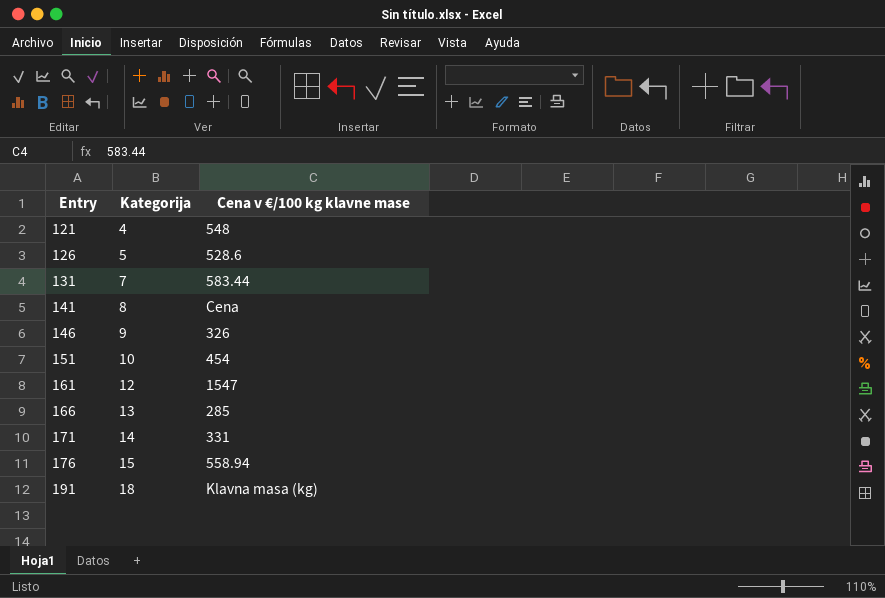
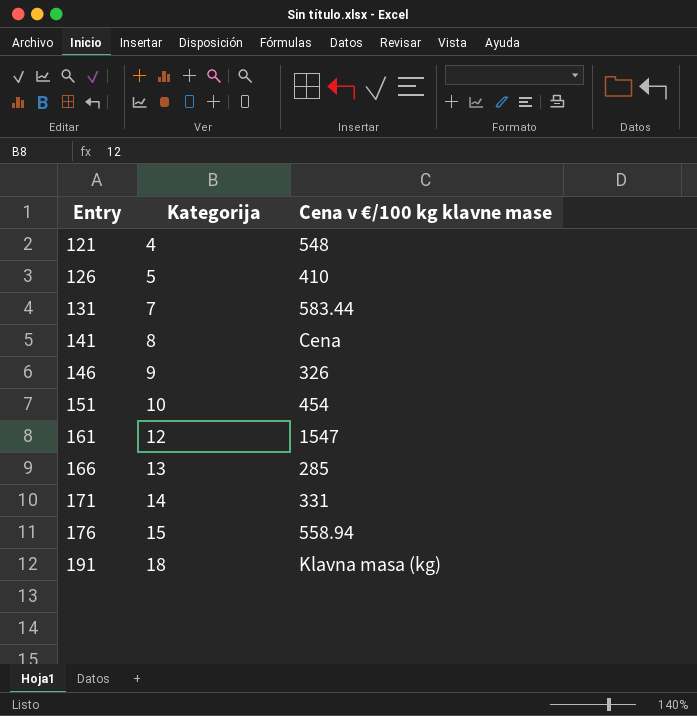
126 | Cena v €/100 kg klavne mase: 528.6 -> 410

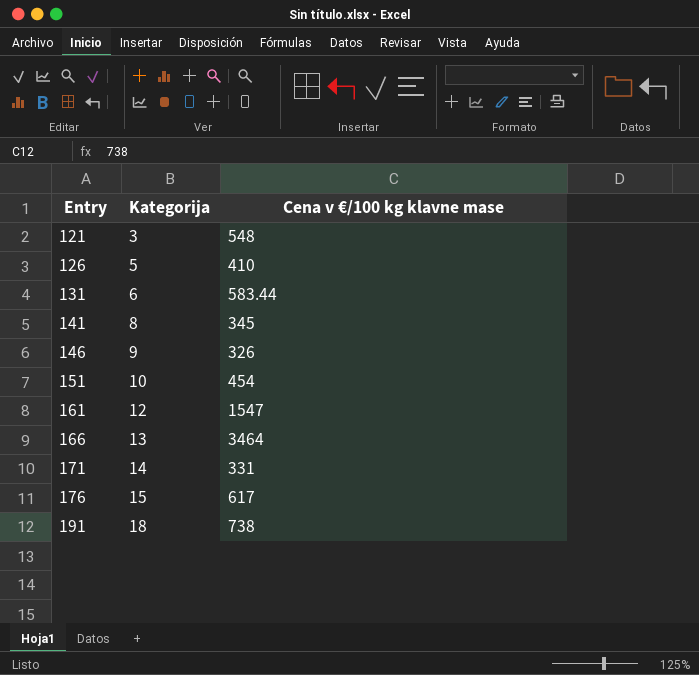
121 | Kategorija: 4 -> 3
131 | Kategorija: 7 -> 6
141 | Cena v €/100 kg klavne mase: Cena -> 345
166 | Cena v €/100 kg klavne mase: 285 -> 3464
176 | Cena v €/100 kg klavne mase: 558.94 -> 617
191 | Cena v €/100 kg klavne mase: Klavna masa (kg) -> 738

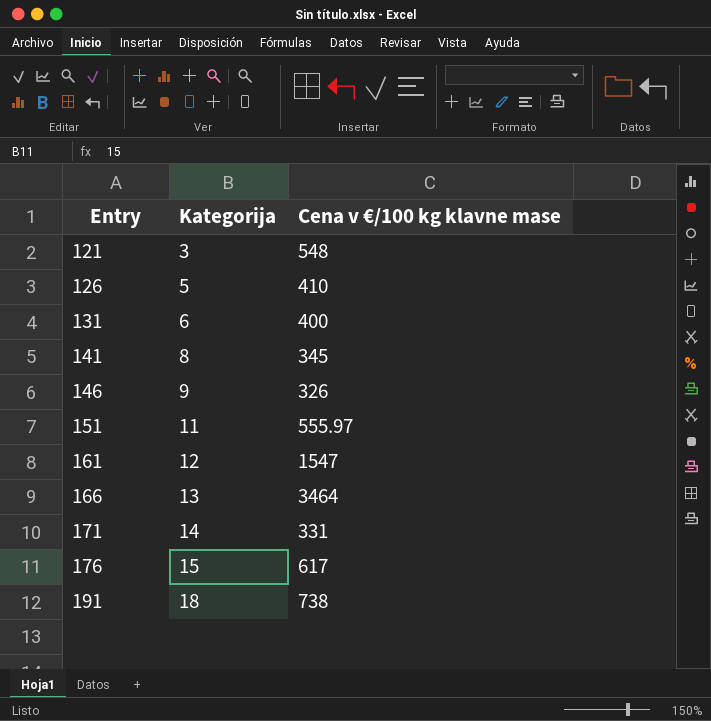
131 | Cena v €/100 kg klavne mase: 583.44 -> 400
151 | Kategorija: 10 -> 11
151 | Cena v €/100 kg klavne mase: 454 -> 555.97

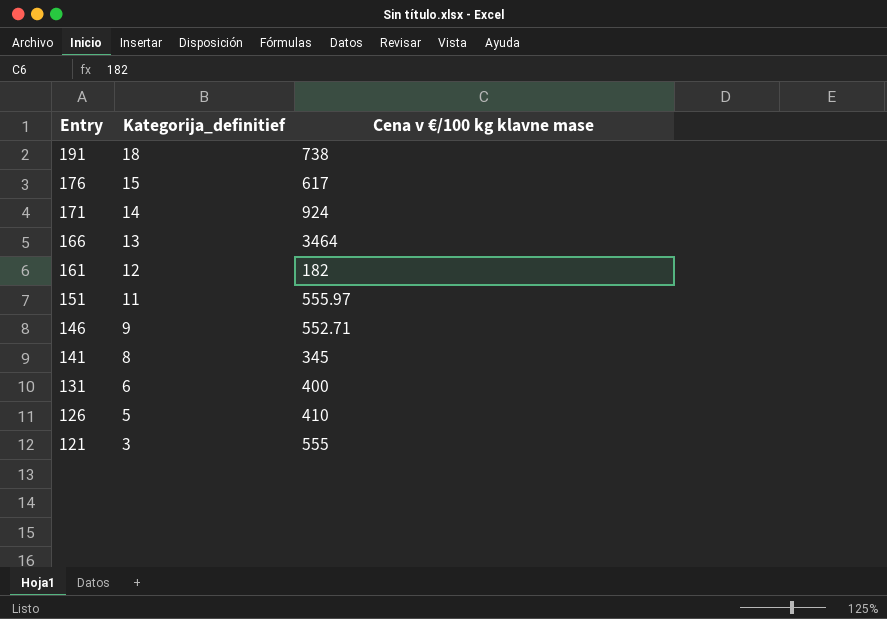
row order: Entry ascending -> Entry descending
column name: Kategorija -> Kategorija_definitief
171 | Cena v €/100 kg klavne mase: 331 -> 924
161 | Cena v €/100 kg klavne mase: 1547 -> 182
146 | Cena v €/100 kg klavne mase: 326 -> 552.71
121 | Cena v €/100 kg klavne mase: 548 -> 555

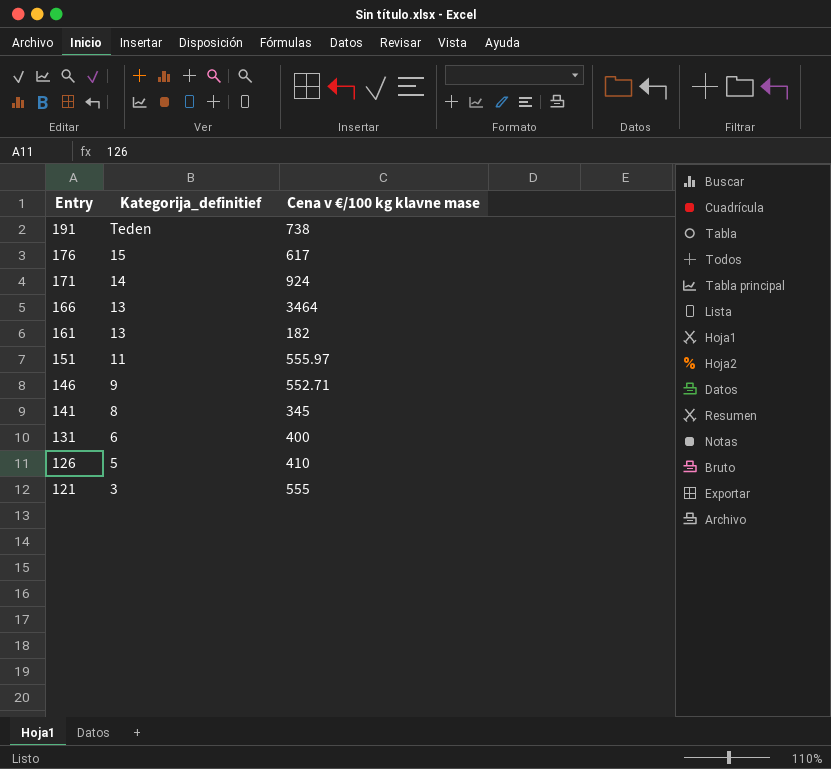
191 | Kategorija_definitief: 18 -> Teden
161 | Kategorija_definitief: 12 -> 13

